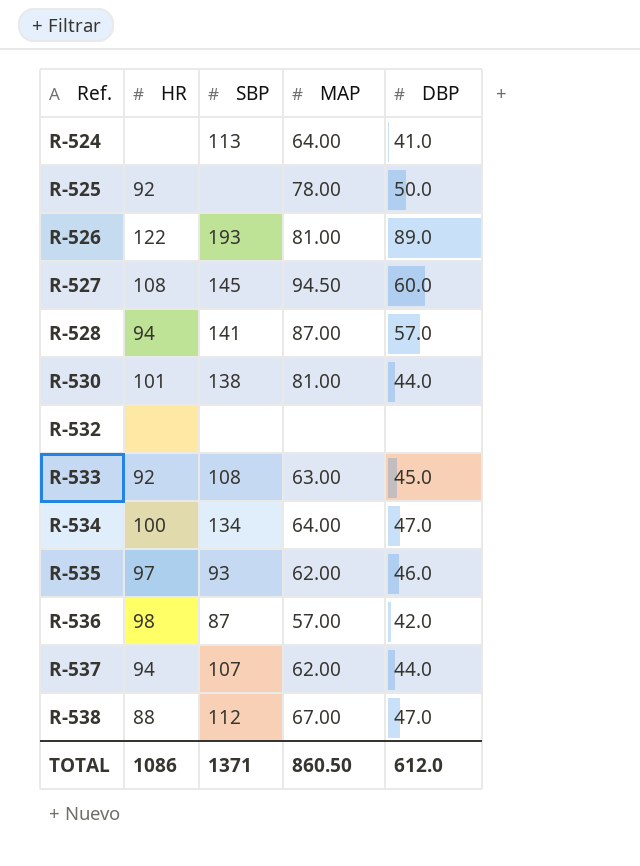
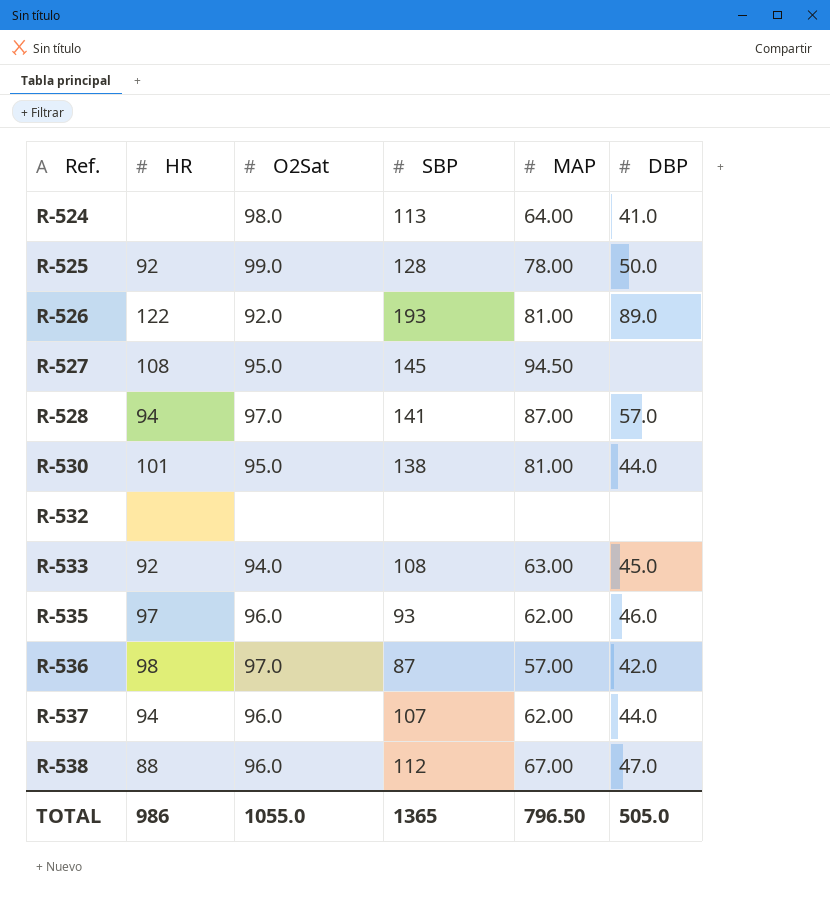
column O2Sat | position: none -> 3
row R-534: 100 | 134 | 64.00 | 47.0 -> none
R-525 | SBP: none -> 128
R-527 | DBP: 60.0 -> none
TOTAL | HR: 1086 -> 986
TOTAL | SBP: 1371 -> 1365
TOTAL | MAP: 860.50 -> 796.50
TOTAL | DBP: 612.0 -> 505.0

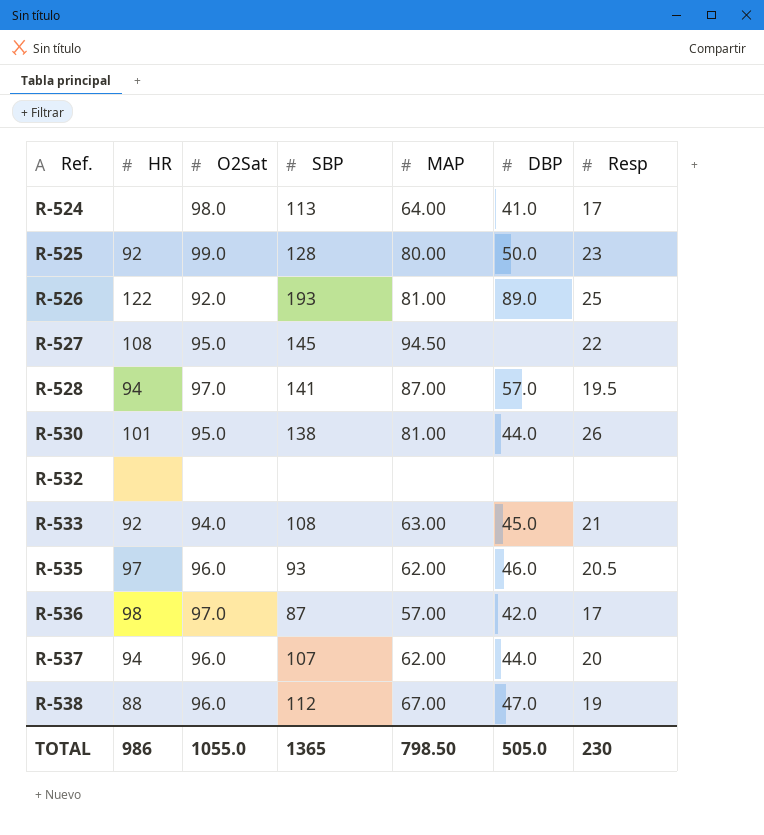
column Resp | position: none -> 7
R-525 | MAP: 78.00 -> 80.00
TOTAL | MAP: 796.50 -> 798.50

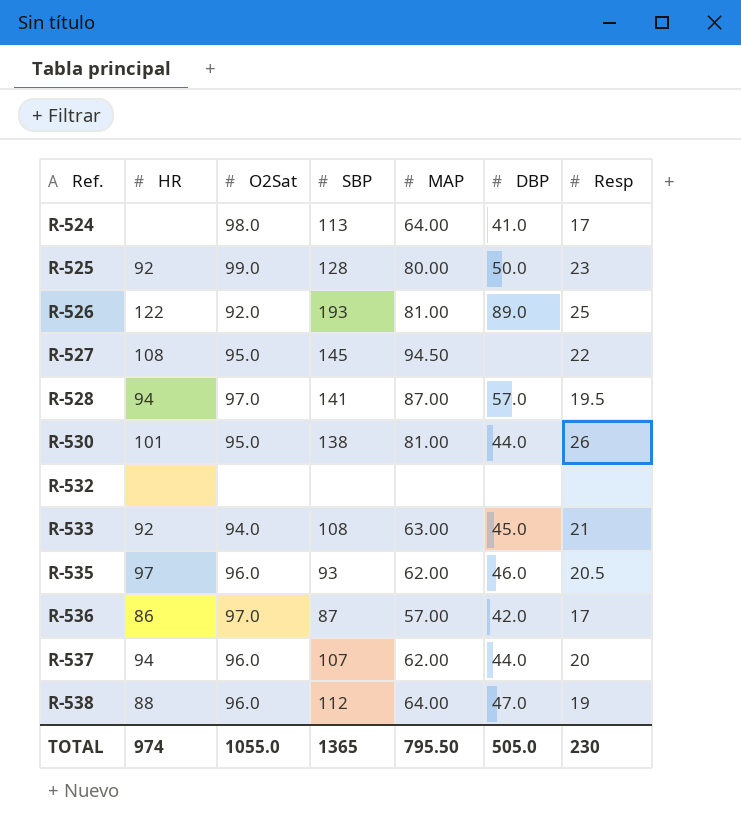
R-536 | HR: 98 -> 86
R-538 | MAP: 67.00 -> 64.00
TOTAL | HR: 986 -> 974
TOTAL | MAP: 798.50 -> 795.50

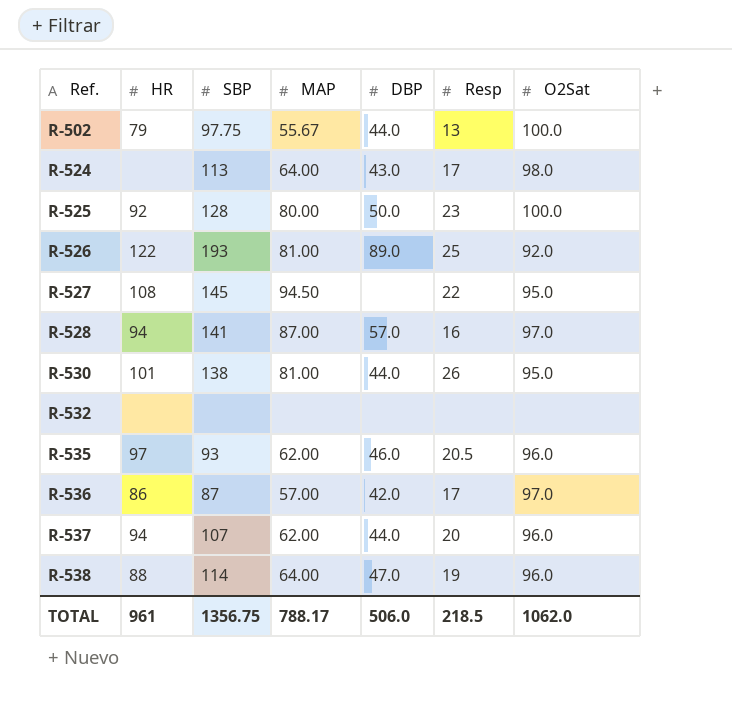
column O2Sat | position: 3 -> 7
row R-533: 92 | 94.0 | 108 | 63.00 | 45.0 | 21 -> none
row R-502: none -> 79 | 97.75 | 55.67 | 44.0 | 13 | 100.0
R-524 | DBP: 41.0 -> 43.0
R-525 | O2Sat: 99.0 -> 100.0
R-528 | Resp: 19.5 -> 16
R-538 | SBP: 112 -> 114
TOTAL | HR: 974 -> 961
TOTAL | SBP: 1365 -> 1356.75
TOTAL | MAP: 795.50 -> 788.17
TOTAL | DBP: 505.0 -> 506.0
TOTAL | Resp: 230 -> 218.5
TOTAL | O2Sat: 1055.0 -> 1062.0

